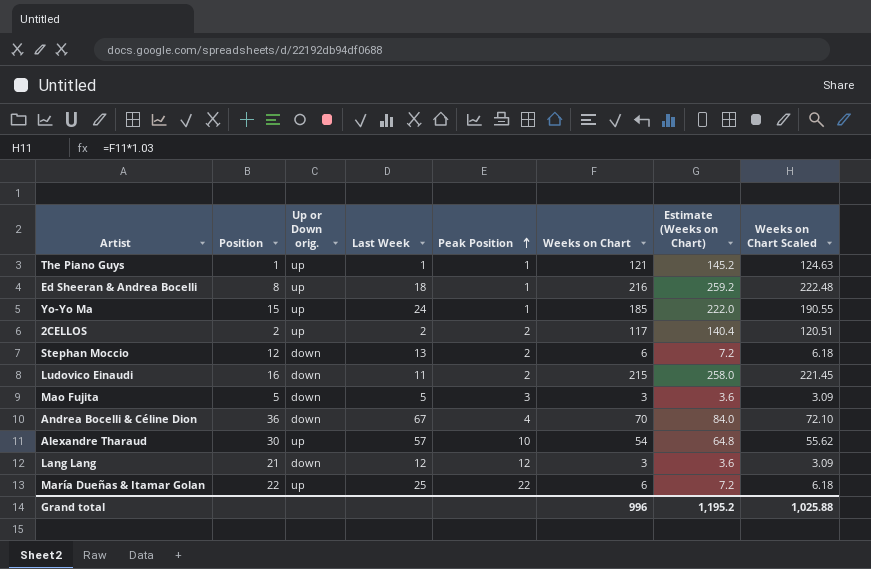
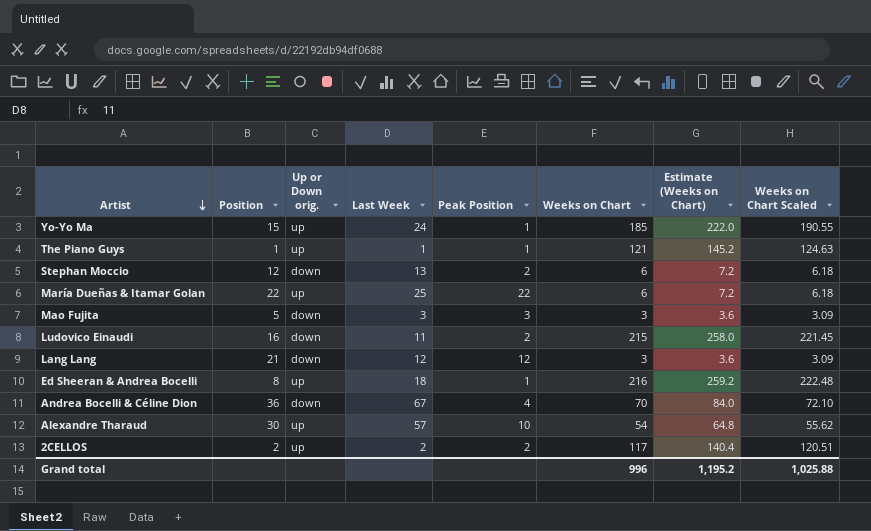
row order: Peak Position ascending -> Artist descending
Mao Fujita | Last Week: 5 -> 3

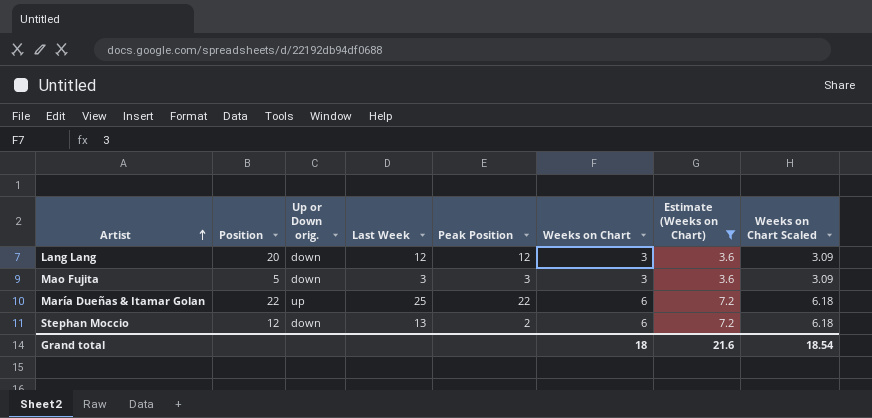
filter: none -> Estimate (Weeks on Chart) <= 7.2
row order: Artist descending -> Artist ascending
Lang Lang | Position: 21 -> 20
Grand total | Weeks on Chart: 996 -> 18
Grand total | Estimate (Weeks on Chart): 1,195.2 -> 21.6
Grand total | Weeks on Chart Scaled: 1,025.88 -> 18.54

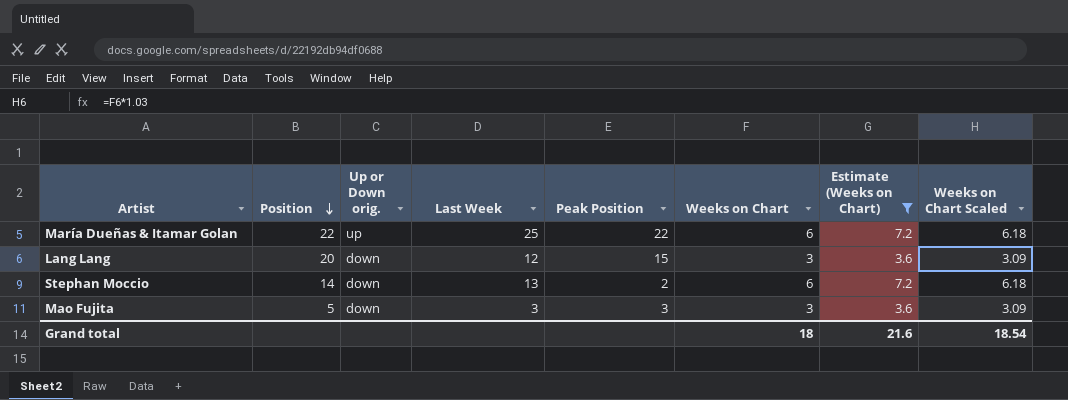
row order: Artist ascending -> Position descending
Lang Lang | Peak Position: 12 -> 15
Stephan Moccio | Position: 12 -> 14

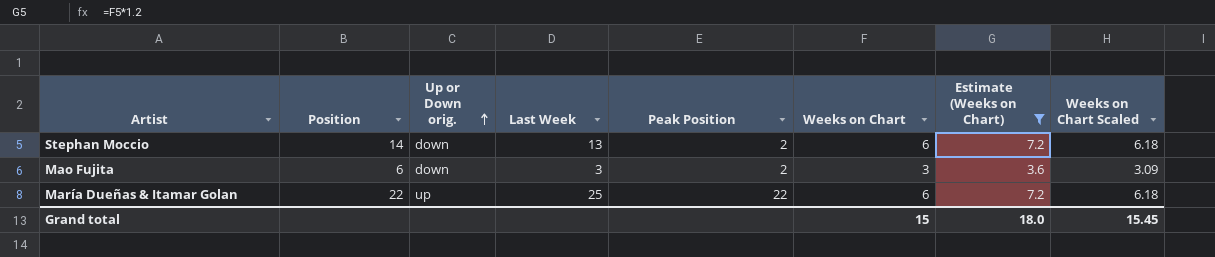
row order: Position descending -> Up or Down orig. ascending
row Lang Lang: 20 | down | 12 | 15 | 3 | 3.6 | 3.09 -> none
Mao Fujita | Position: 5 -> 6
Mao Fujita | Peak Position: 3 -> 2
Grand total | Weeks on Chart: 18 -> 15
Grand total | Estimate (Weeks on Chart): 21.6 -> 18.0
Grand total | Weeks on Chart Scaled: 18.54 -> 15.45

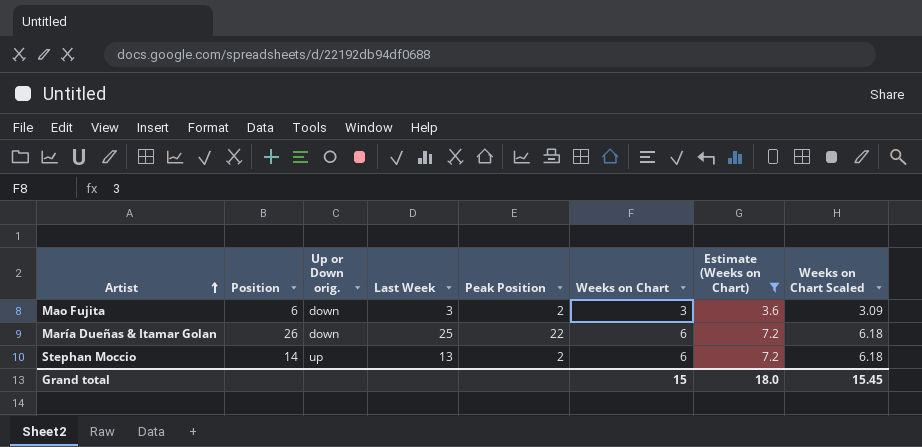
row order: Up or Down orig. ascending -> Artist ascending
María Dueñas & Itamar Golan | Position: 22 -> 26
María Dueñas & Itamar Golan | Up or Down orig.: up -> down
Stephan Moccio | Up or Down orig.: down -> up

